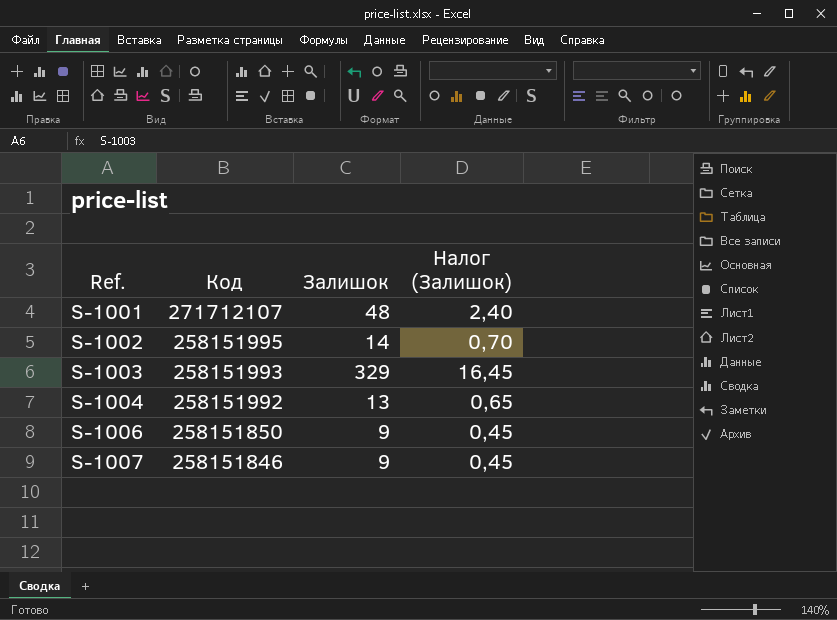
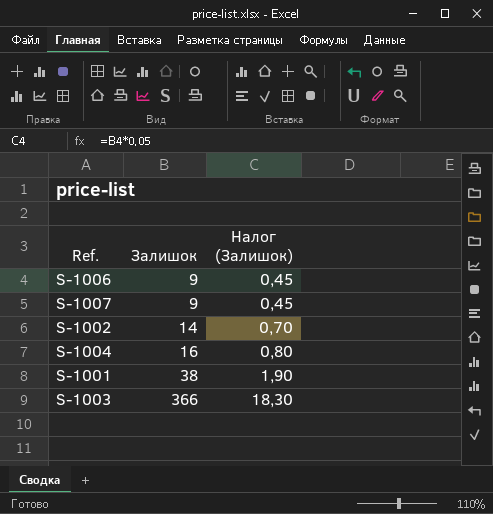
row order: Ref. ascending -> Залишок ascending
column Код | position: 2 -> none
S-1004 | Залишок: 13 -> 16
S-1004 | Налог (Залишок): 0,65 -> 0,80
S-1001 | Залишок: 48 -> 38
S-1001 | Налог (Залишок): 2,40 -> 1,90
S-1003 | Залишок: 329 -> 366
S-1003 | Налог (Залишок): 16,45 -> 18,30

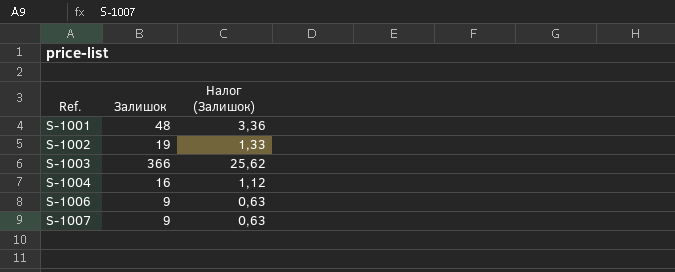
row order: Залишок ascending -> Ref. ascending
column Налог (Залишок) | formula: [Залишок] * 0,05 -> [Залишок] * 0,07
S-1001 | Залишок: 38 -> 48
S-1002 | Залишок: 14 -> 19

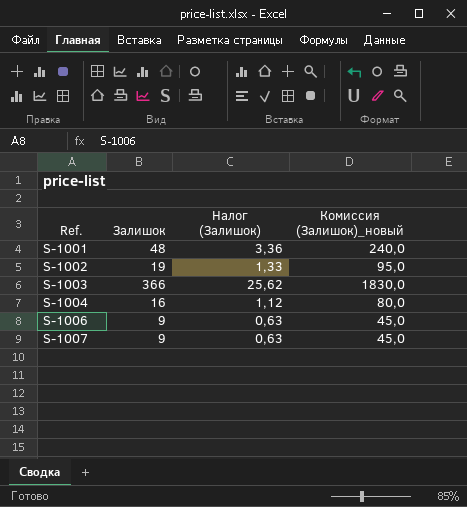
column Комиссия (Залишок)_новый | formula: none -> [Залишок] * 5

